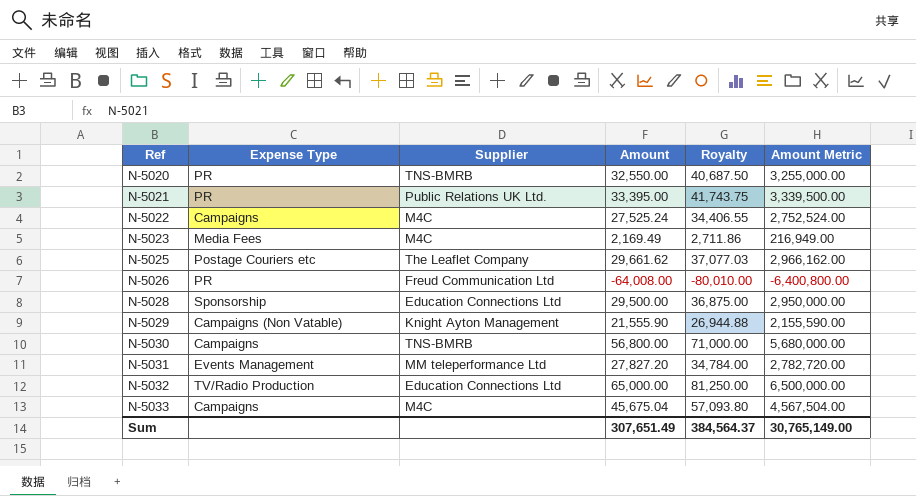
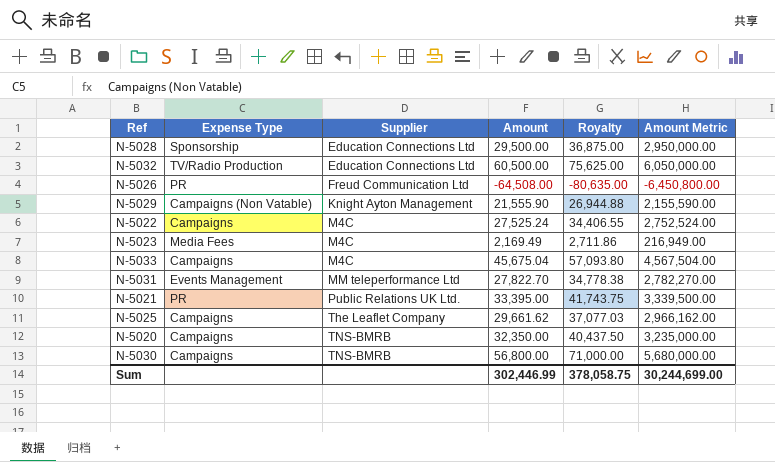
row order: Ref ascending -> Supplier ascending
N-5032 | Amount: 65,000.00 -> 60,500.00
N-5032 | Royalty: 81,250.00 -> 75,625.00
N-5032 | Amount Metric: 6,500,000.00 -> 6,050,000.00
N-5026 | Amount: -64,008.00 -> -64,508.00
N-5026 | Royalty: -80,010.00 -> -80,635.00
N-5026 | Amount Metric: -6,400,800.00 -> -6,450,800.00
N-5031 | Amount: 27,827.20 -> 27,822.70
N-5031 | Royalty: 34,784.00 -> 34,778.38
N-5031 | Amount Metric: 2,782,720.00 -> 2,782,270.00
N-5025 | Expense Type: Postage Couriers etc -> Campaigns
N-5020 | Expense Type: PR -> Campaigns
N-5020 | Amount: 32,550.00 -> 32,350.00
N-5020 | Royalty: 40,687.50 -> 40,437.50
N-5020 | Amount Metric: 3,255,000.00 -> 3,235,000.00
Sum | Amount: 307,651.49 -> 302,446.99
Sum | Royalty: 384,564.37 -> 378,058.75
Sum | Amount Metric: 30,765,149.00 -> 30,244,699.00

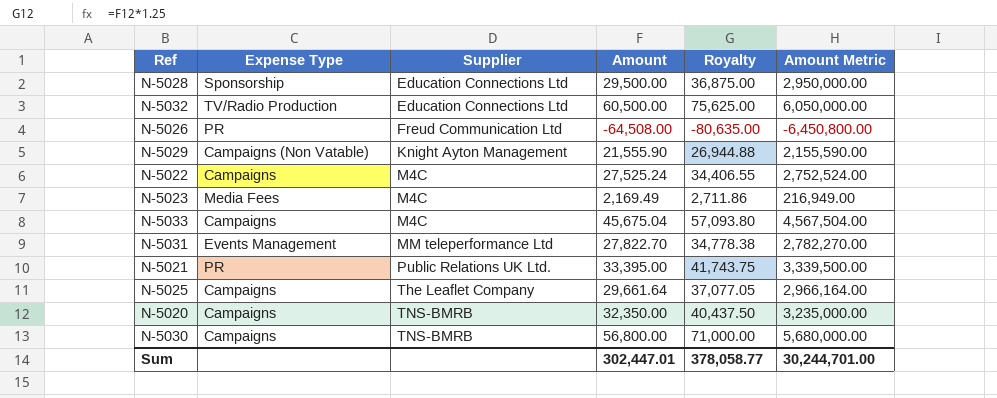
N-5025 | Amount: 29,661.62 -> 29,661.64
N-5025 | Royalty: 37,077.03 -> 37,077.05
N-5025 | Amount Metric: 2,966,162.00 -> 2,966,164.00
Sum | Amount: 302,446.99 -> 302,447.01
Sum | Royalty: 378,058.75 -> 378,058.77
Sum | Amount Metric: 30,244,699.00 -> 30,244,701.00

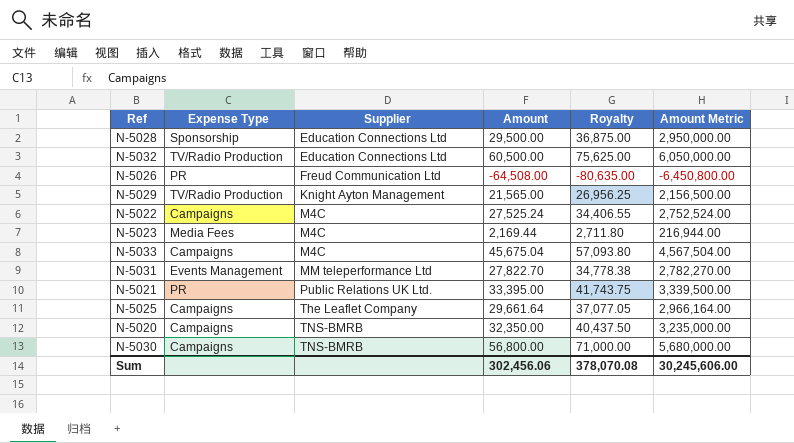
N-5029 | Expense Type: Campaigns (Non Vatable) -> TV/Radio Production
N-5029 | Amount: 21,555.90 -> 21,565.00
N-5029 | Royalty: 26,944.88 -> 26,956.25
N-5029 | Amount Metric: 2,155,590.00 -> 2,156,500.00
N-5023 | Amount: 2,169.49 -> 2,169.44
N-5023 | Royalty: 2,711.86 -> 2,711.80
N-5023 | Amount Metric: 216,949.00 -> 216,944.00
Sum | Amount: 302,447.01 -> 302,456.06
Sum | Royalty: 378,058.77 -> 378,070.08
Sum | Amount Metric: 30,244,701.00 -> 30,245,606.00

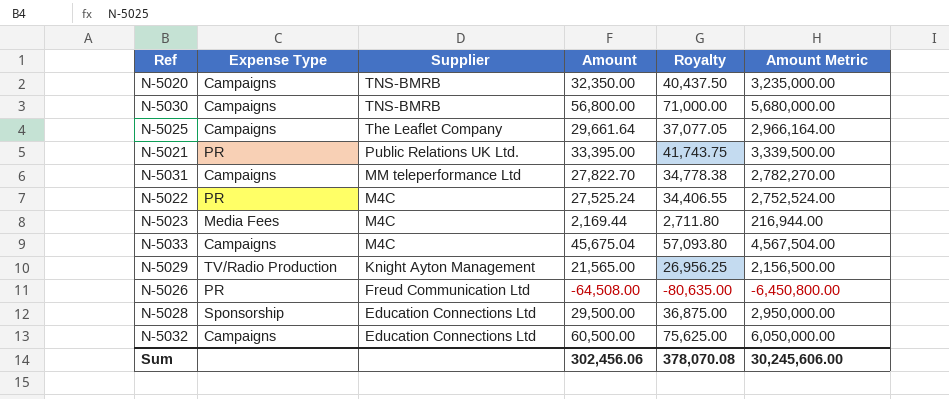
row order: Supplier ascending -> Supplier descending
N-5031 | Expense Type: Events Management -> Campaigns
N-5022 | Expense Type: Campaigns -> PR
N-5032 | Expense Type: TV/Radio Production -> Campaigns

